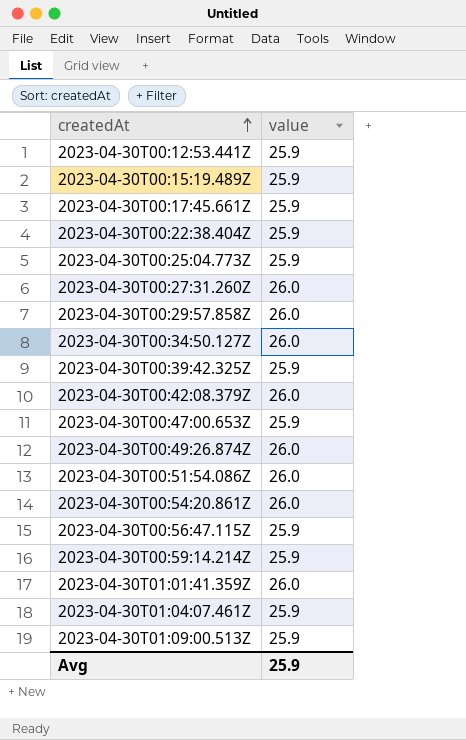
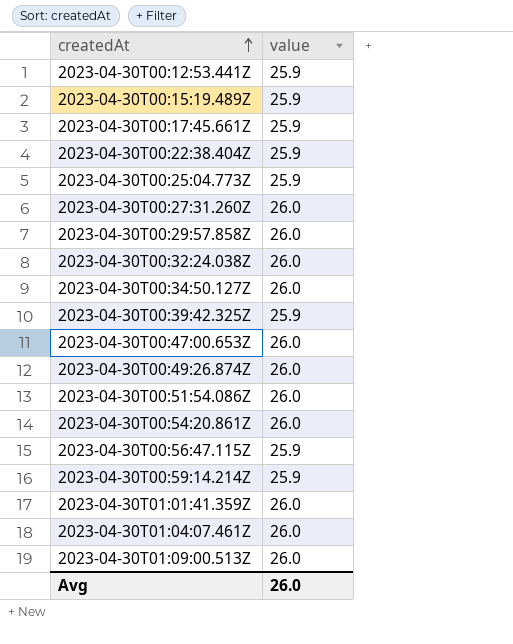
row 2023-04-30T00:42:08.379Z: 26.0 -> none
row 2023-04-30T00:32:24.038Z: none -> 26.0
2023-04-30T00:47:00.653Z | value: 25.9 -> 26.0
2023-04-30T01:04:07.461Z | value: 25.9 -> 26.0
2023-04-30T01:09:00.513Z | value: 25.9 -> 26.0
Avg | value: 25.9 -> 26.0

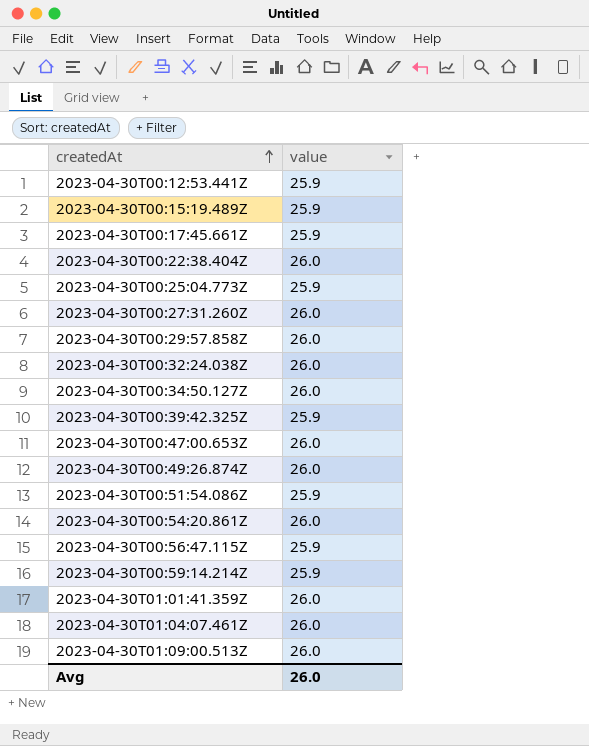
2023-04-30T00:22:38.404Z | value: 25.9 -> 26.0
2023-04-30T00:51:54.086Z | value: 26.0 -> 25.9

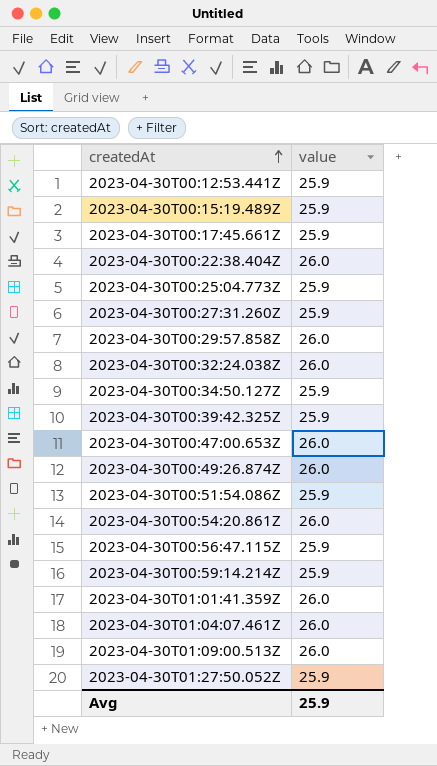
2023-04-30T00:27:31.260Z | value: 26.0 -> 25.9
2023-04-30T00:34:50.127Z | value: 26.0 -> 25.9
row 2023-04-30T01:27:50.052Z: none -> 25.9
Avg | value: 26.0 -> 25.9

